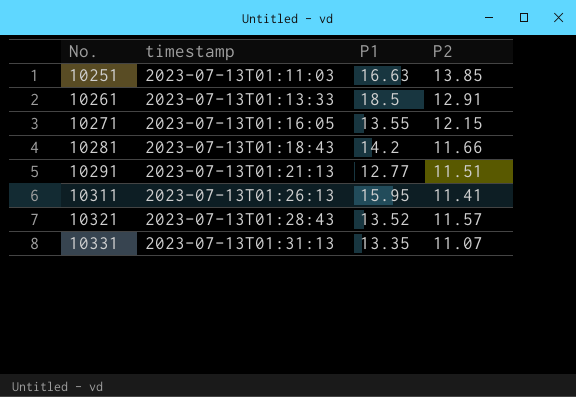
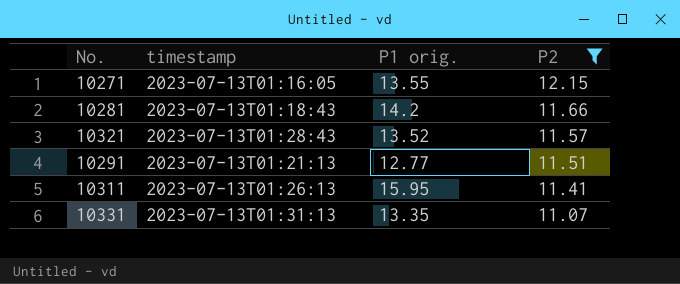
filter: none -> P2 <= 12.15
row order: No. ascending -> P2 descending
column name: P1 -> P1 orig.

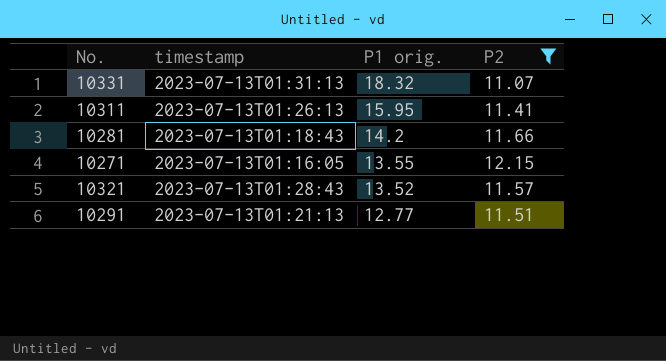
row order: P2 descending -> P1 orig. descending
10331 | P1 orig.: 13.35 -> 18.32

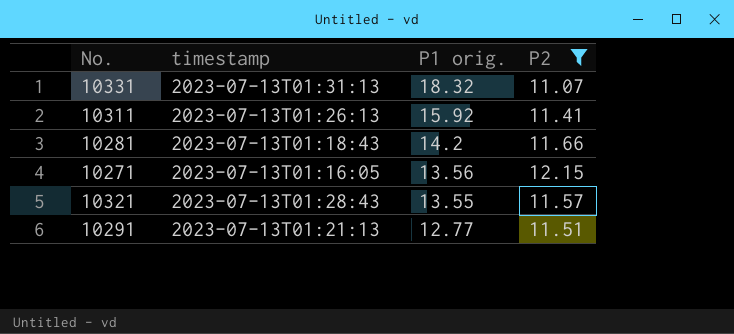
10311 | P1 orig.: 15.95 -> 15.92
10271 | P1 orig.: 13.55 -> 13.56
10321 | P1 orig.: 13.52 -> 13.55

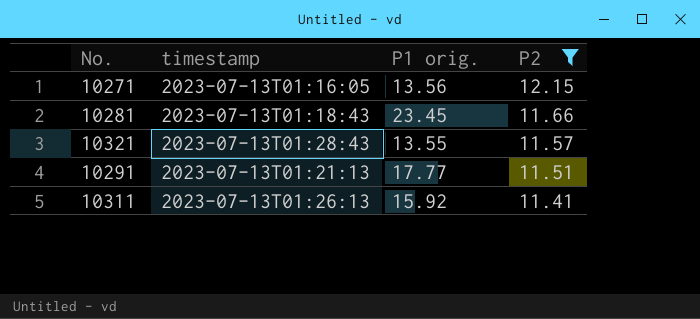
row order: P1 orig. descending -> P2 descending
row 10331: 2023-07-13T01:31:13 | 18.32 | 11.07 -> none
10281 | P1 orig.: 14.2 -> 23.45
10291 | P1 orig.: 12.77 -> 17.77

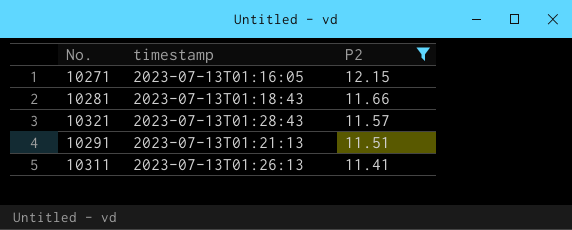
column P1 orig. | position: 3 -> none

